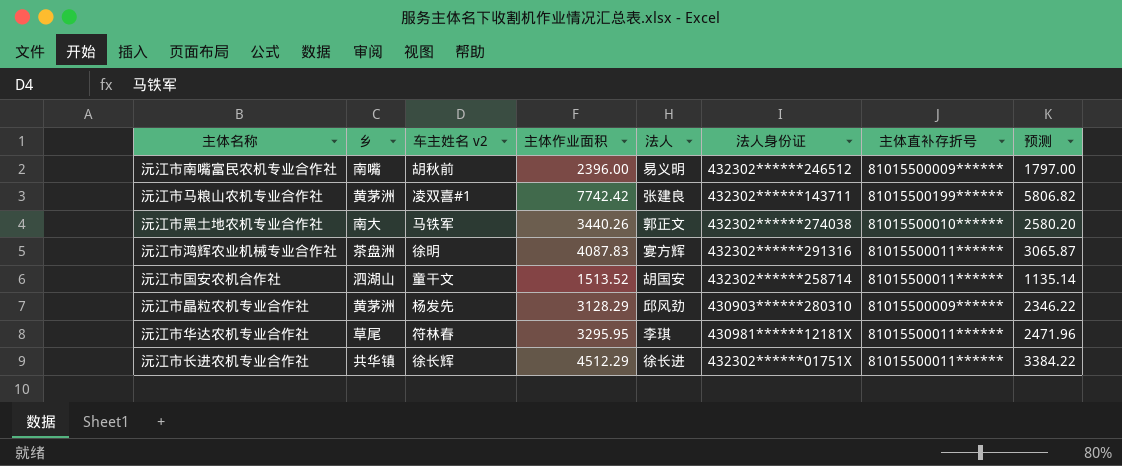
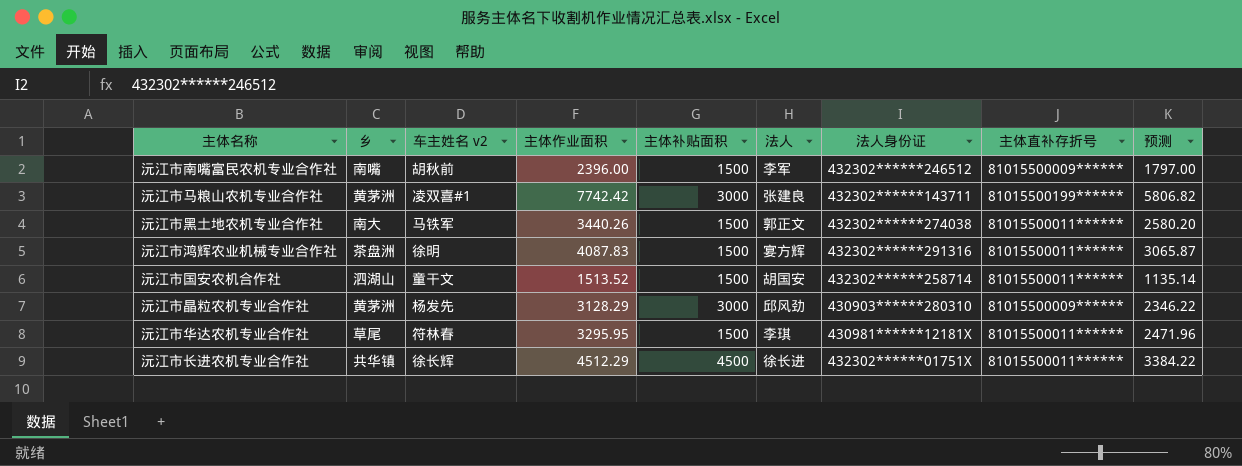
column 主体补贴面积 | position: none -> 5
沅江市南嘴富民农机专业合作社 | 法人: 易义明 -> 李军
沅江市黑土地农机专业合作社 | 主体直补存折号: 81015500010****** -> 81015500011******

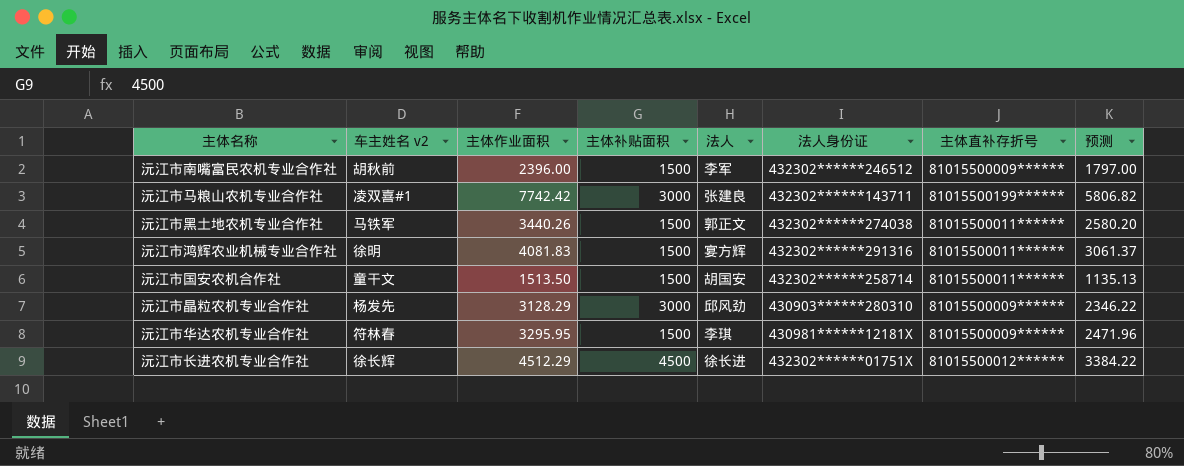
column 乡 | position: 2 -> none
沅江市鸿辉农业机械专业合作社 | 主体作业面积: 4087.83 -> 4081.83
沅江市鸿辉农业机械专业合作社 | 预测: 3065.87 -> 3061.37
沅江市国安农机合作社 | 主体作业面积: 1513.52 -> 1513.50
沅江市国安农机合作社 | 预测: 1135.14 -> 1135.13
沅江市华达农机专业合作社 | 主体直补存折号: 81015500011****** -> 81015500009******
沅江市长进农机专业合作社 | 主体直补存折号: 81015500011****** -> 81015500012******

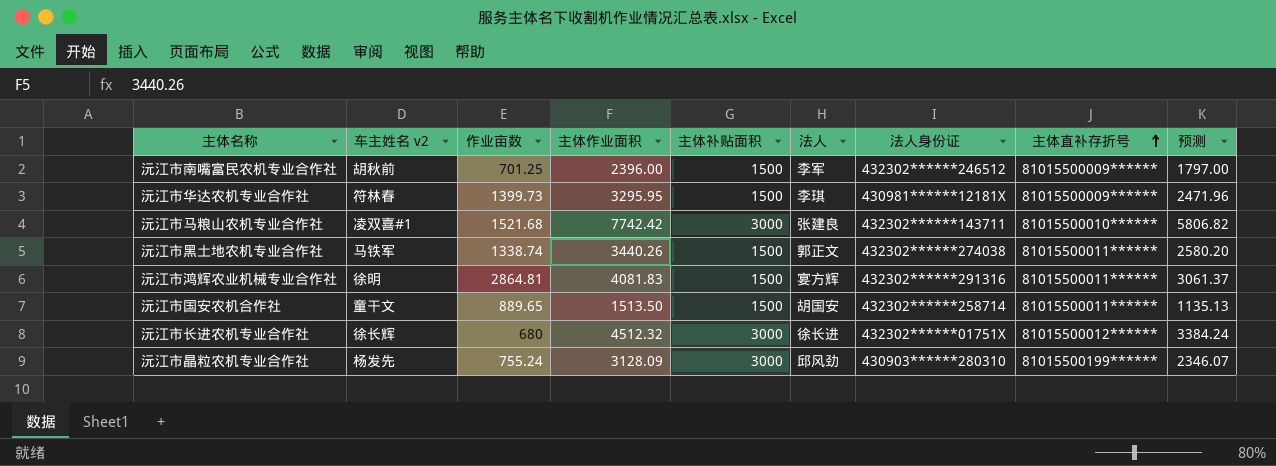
row order: none -> 主体直补存折号 ascending
column 作业亩数 | position: none -> 3
沅江市马粮山农机专业合作社 | 主体直补存折号: 81015500199****** -> 81015500010******
沅江市长进农机专业合作社 | 主体作业面积: 4512.29 -> 4512.32
沅江市长进农机专业合作社 | 主体补贴面积: 4500 -> 3000
沅江市长进农机专业合作社 | 预测: 3384.22 -> 3384.24
沅江市晶粒农机专业合作社 | 主体作业面积: 3128.29 -> 3128.09
沅江市晶粒农机专业合作社 | 主体直补存折号: 81015500009****** -> 81015500199******
沅江市晶粒农机专业合作社 | 预测: 2346.22 -> 2346.07

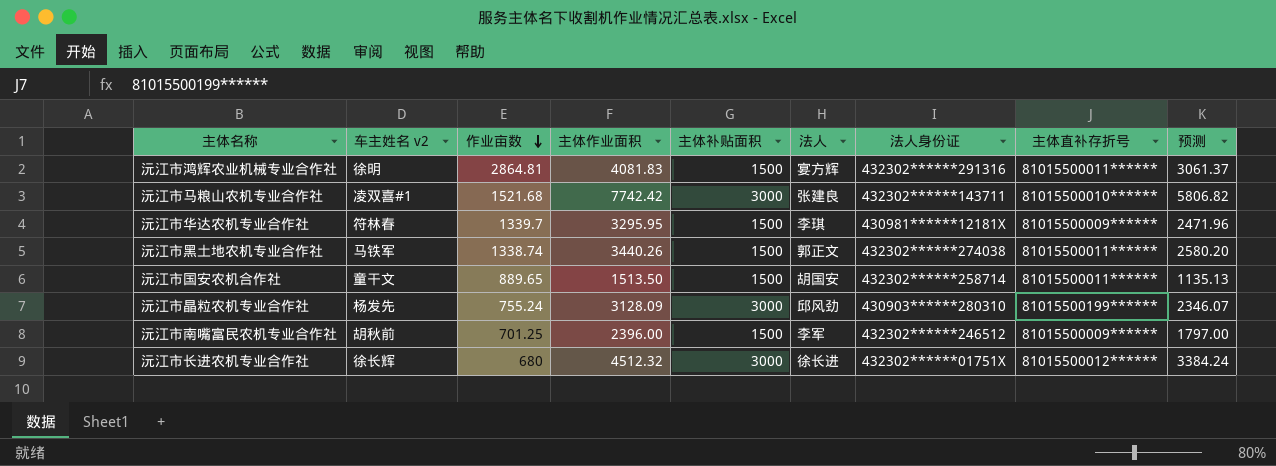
row order: 主体直补存折号 ascending -> 作业亩数 descending
沅江市华达农机专业合作社 | 作业亩数: 1399.73 -> 1339.7

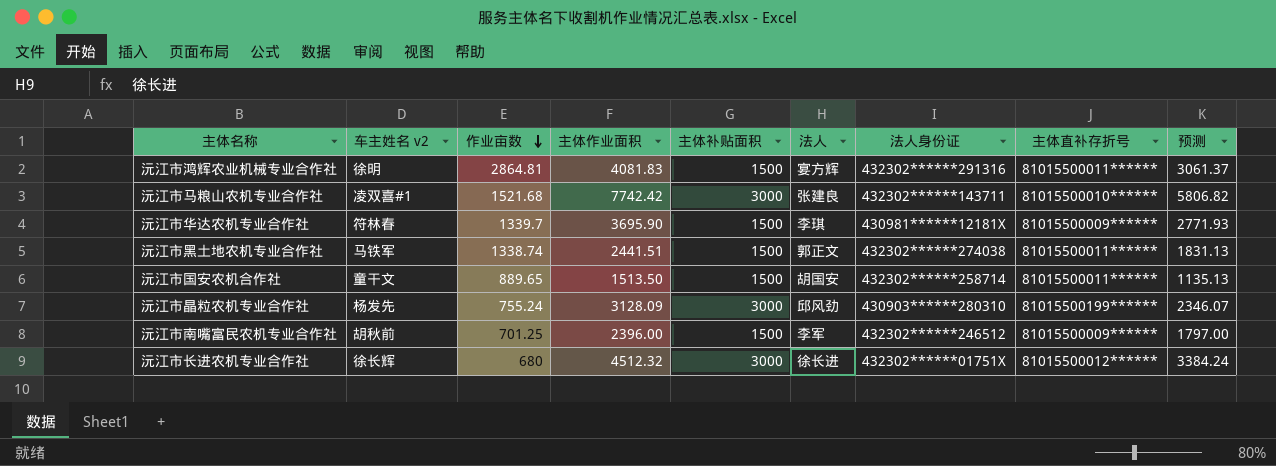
沅江市华达农机专业合作社 | 主体作业面积: 3295.95 -> 3695.90
沅江市华达农机专业合作社 | 预测: 2471.96 -> 2771.93
沅江市黑土地农机专业合作社 | 主体作业面积: 3440.26 -> 2441.51
沅江市黑土地农机专业合作社 | 预测: 2580.20 -> 1831.13

